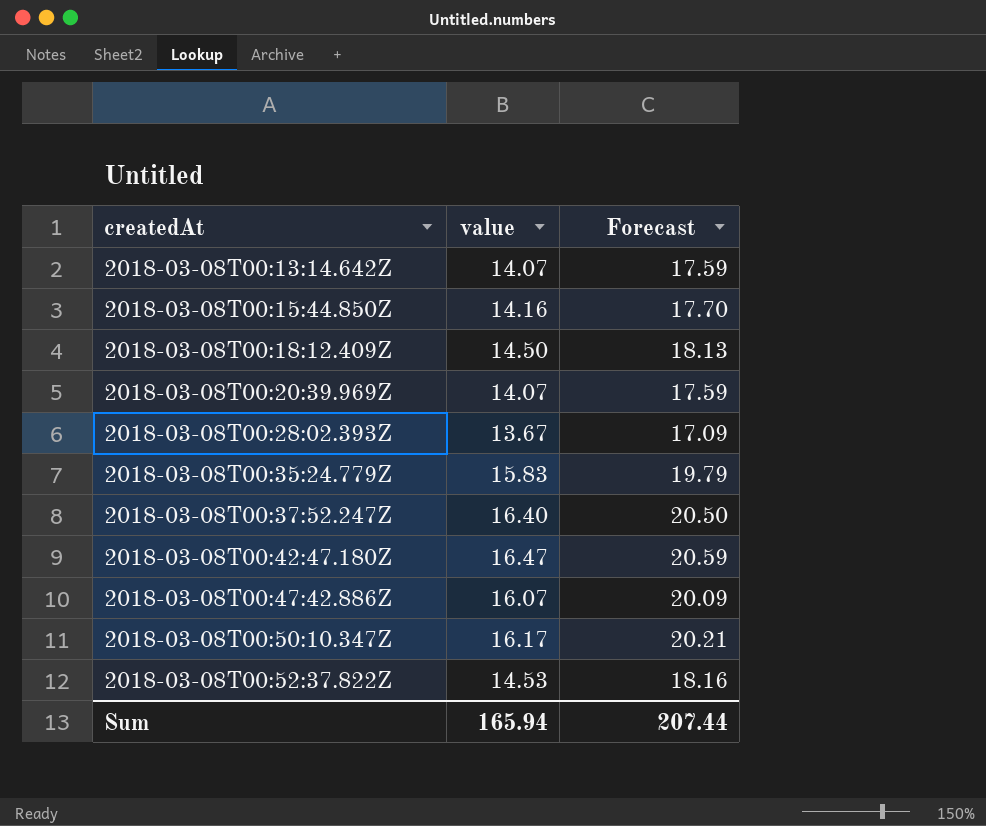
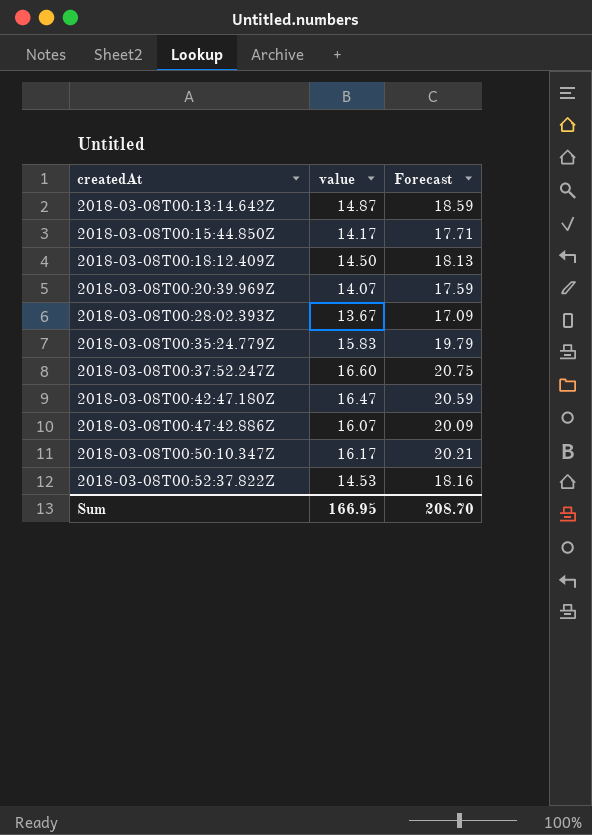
2018-03-08T00:13:14.642Z | value: 14.07 -> 14.87
2018-03-08T00:13:14.642Z | Forecast: 17.59 -> 18.59
2018-03-08T00:15:44.850Z | value: 14.16 -> 14.17
2018-03-08T00:15:44.850Z | Forecast: 17.70 -> 17.71
2018-03-08T00:37:52.247Z | value: 16.40 -> 16.60
2018-03-08T00:37:52.247Z | Forecast: 20.50 -> 20.75
Sum | value: 165.94 -> 166.95
Sum | Forecast: 207.44 -> 208.70

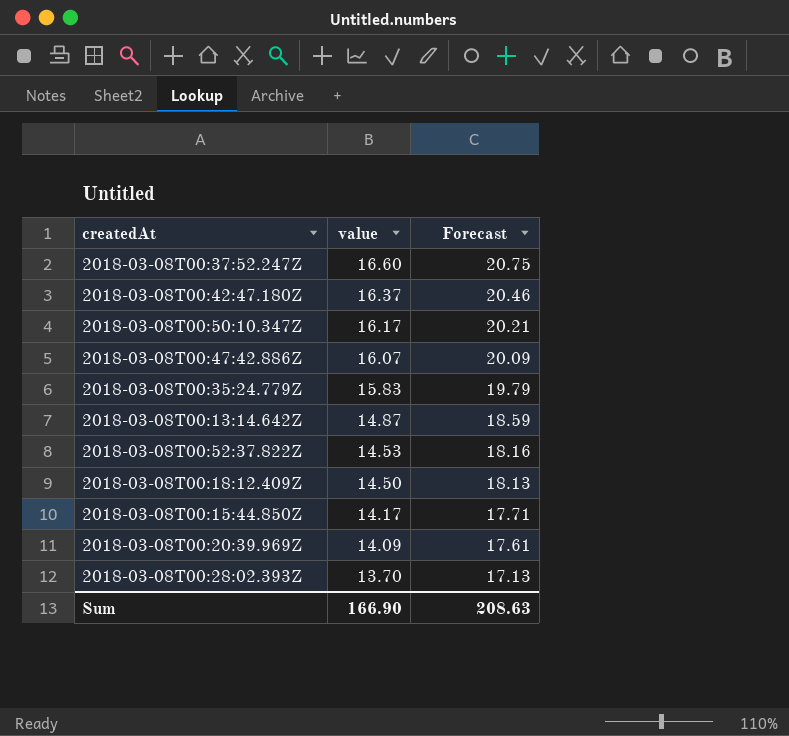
row order: createdAt ascending -> value descending
2018-03-08T00:42:47.180Z | value: 16.47 -> 16.37
2018-03-08T00:42:47.180Z | Forecast: 20.59 -> 20.46
2018-03-08T00:20:39.969Z | value: 14.07 -> 14.09
2018-03-08T00:20:39.969Z | Forecast: 17.59 -> 17.61
2018-03-08T00:28:02.393Z | value: 13.67 -> 13.70
2018-03-08T00:28:02.393Z | Forecast: 17.09 -> 17.13
Sum | value: 166.95 -> 166.90
Sum | Forecast: 208.70 -> 208.63

